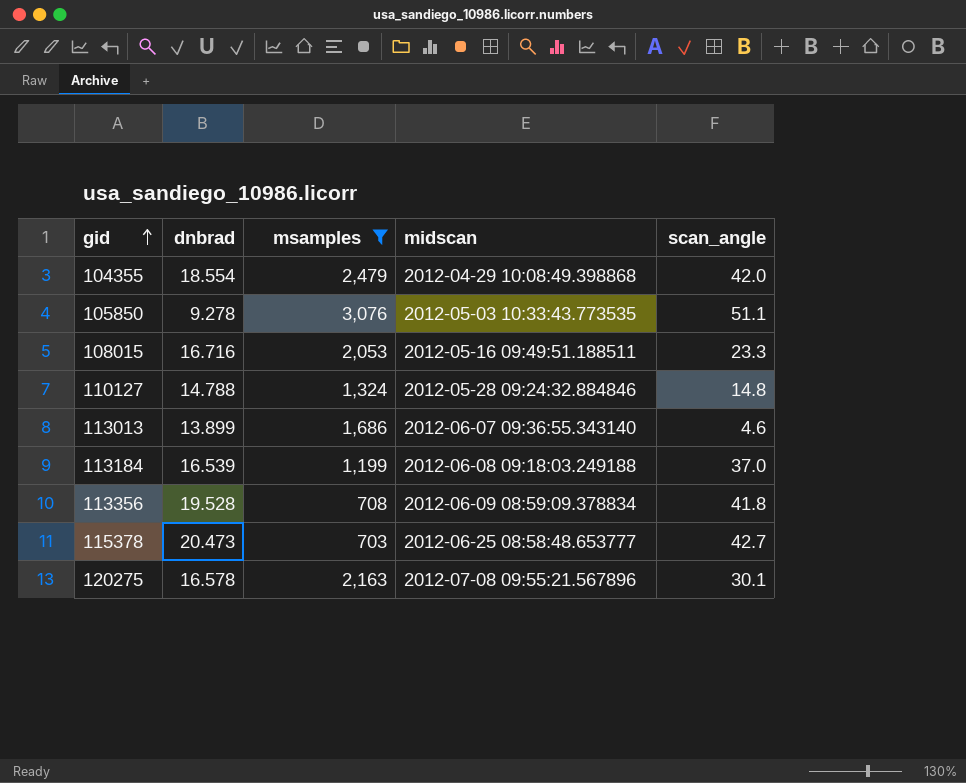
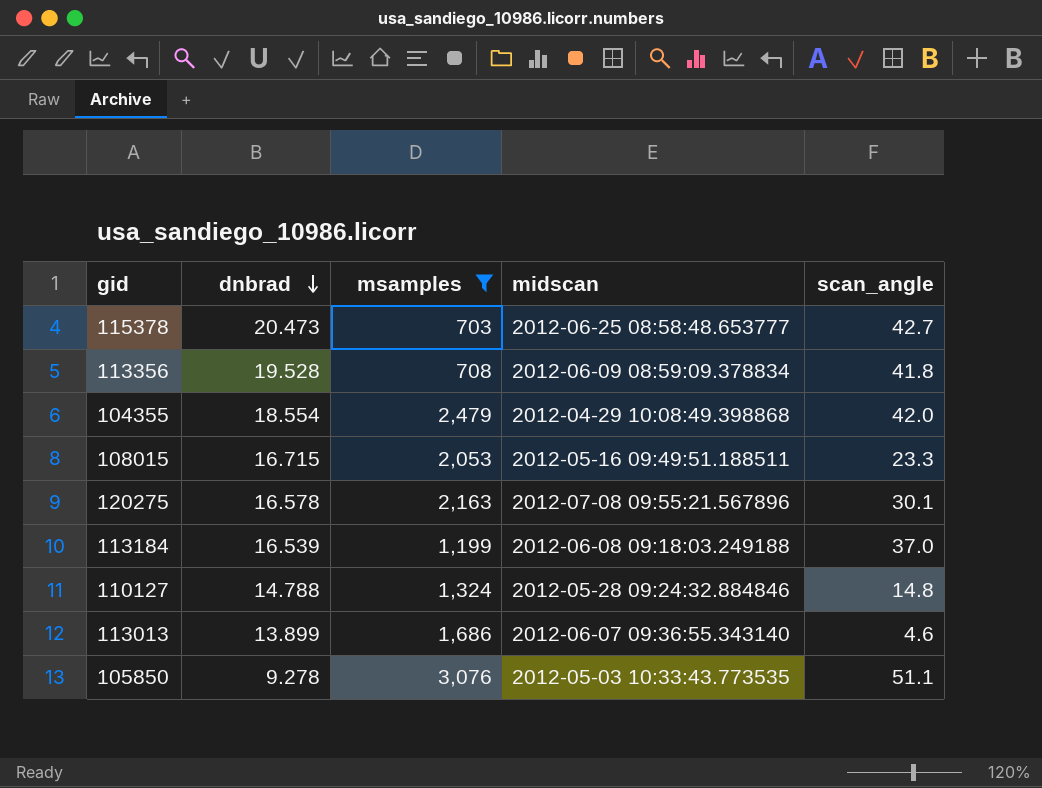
row order: gid ascending -> dnbrad descending
108015 | dnbrad: 16.716 -> 16.715

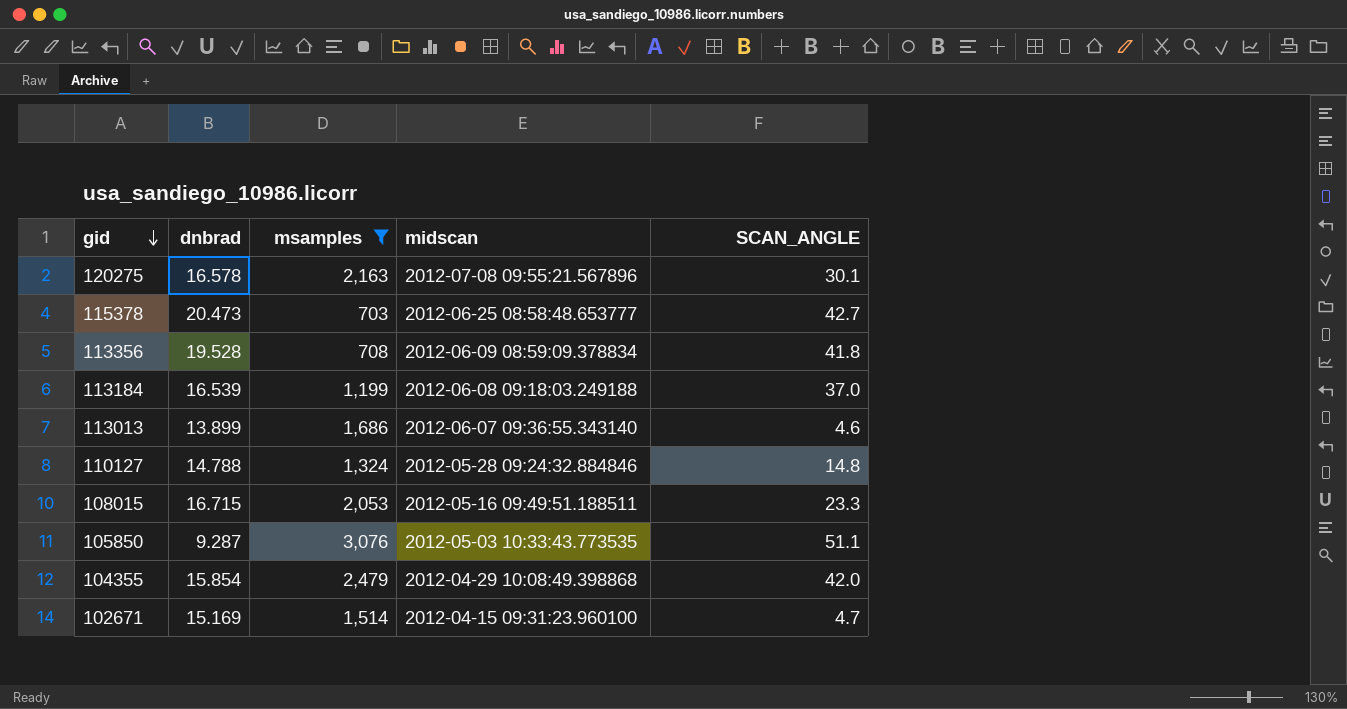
row order: dnbrad descending -> gid descending
column name: scan_angle -> SCAN_ANGLE
105850 | dnbrad: 9.278 -> 9.287
104355 | dnbrad: 18.554 -> 15.854
row 102671: none -> 15.169 | 1,514 | 2012-04-15 09:31:23.960100 | 4.7

